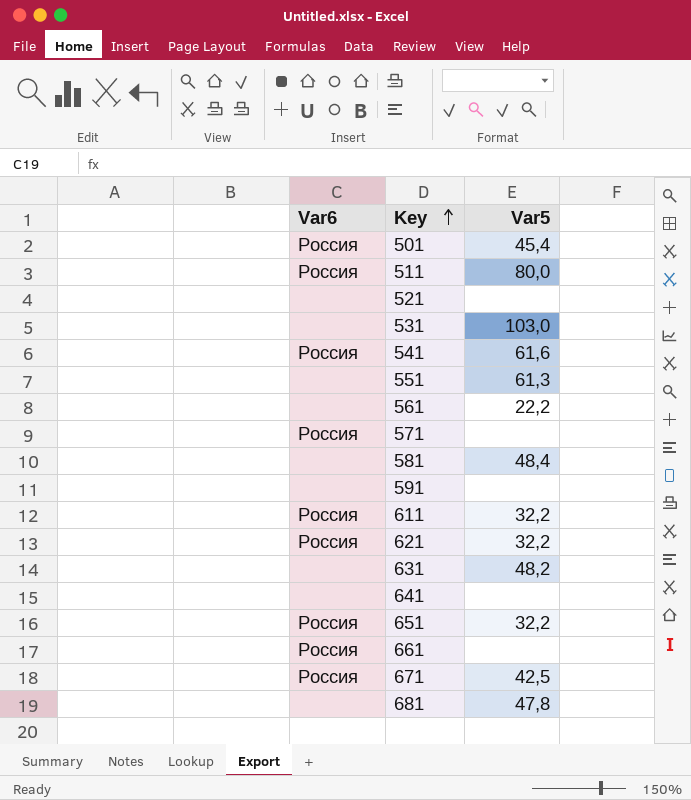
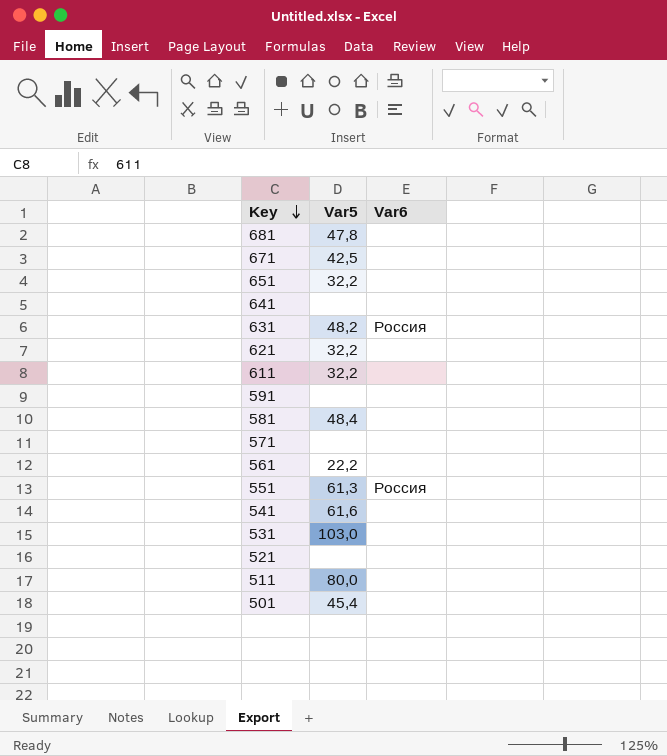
row order: Key ascending -> Key descending
column Var6 | position: 1 -> 3
row 661: Россия | none -> none
671 | Var6: Россия -> none
651 | Var6: Россия -> none
631 | Var6: none -> Россия
621 | Var6: Россия -> none
611 | Var6: Россия -> none
571 | Var6: Россия -> none
551 | Var6: none -> Россия
541 | Var6: Россия -> none
511 | Var6: Россия -> none
501 | Var6: Россия -> none

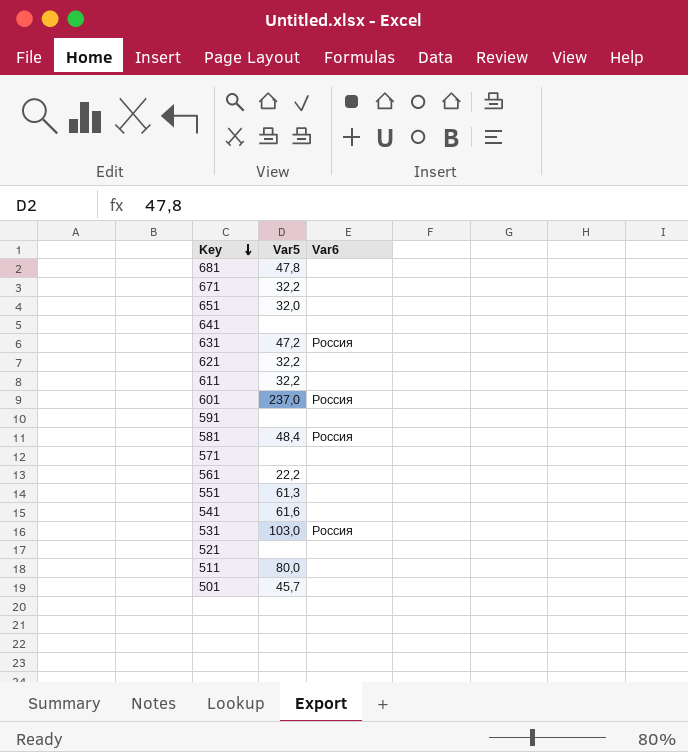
671 | Var5: 42,5 -> 32,2
651 | Var5: 32,2 -> 32,0
631 | Var5: 48,2 -> 47,2
row 601: none -> 237,0 | Россия
581 | Var6: none -> Россия
551 | Var6: Россия -> none
531 | Var6: none -> Россия
501 | Var5: 45,4 -> 45,7

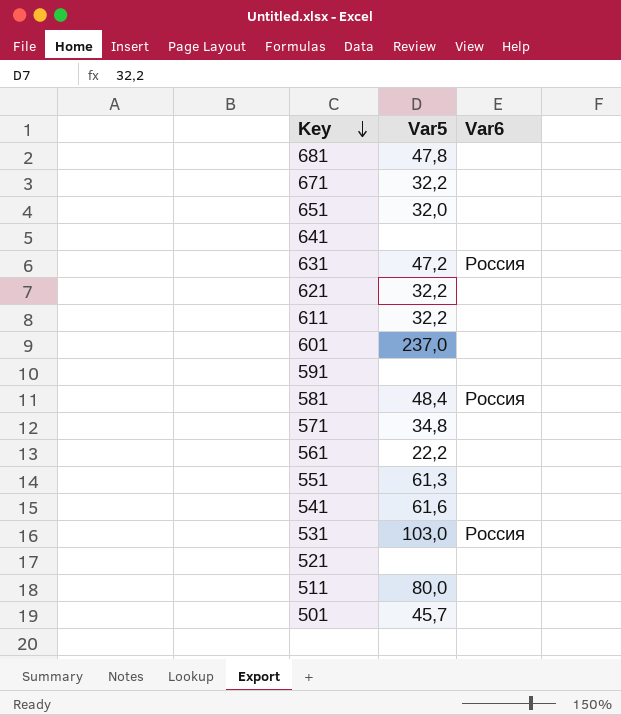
601 | Var6: Россия -> none
571 | Var5: none -> 34,8

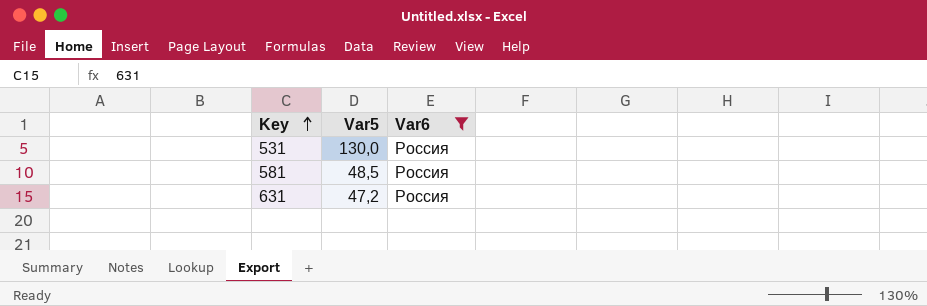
filter: none -> Var6 = Россия
row order: Key descending -> Key ascending
531 | Var5: 103,0 -> 130,0
581 | Var5: 48,4 -> 48,5

